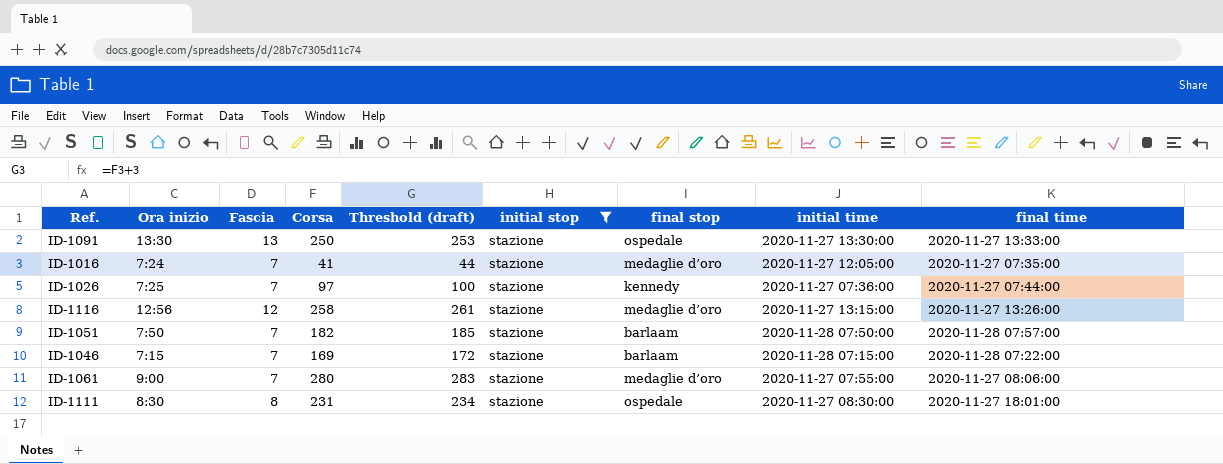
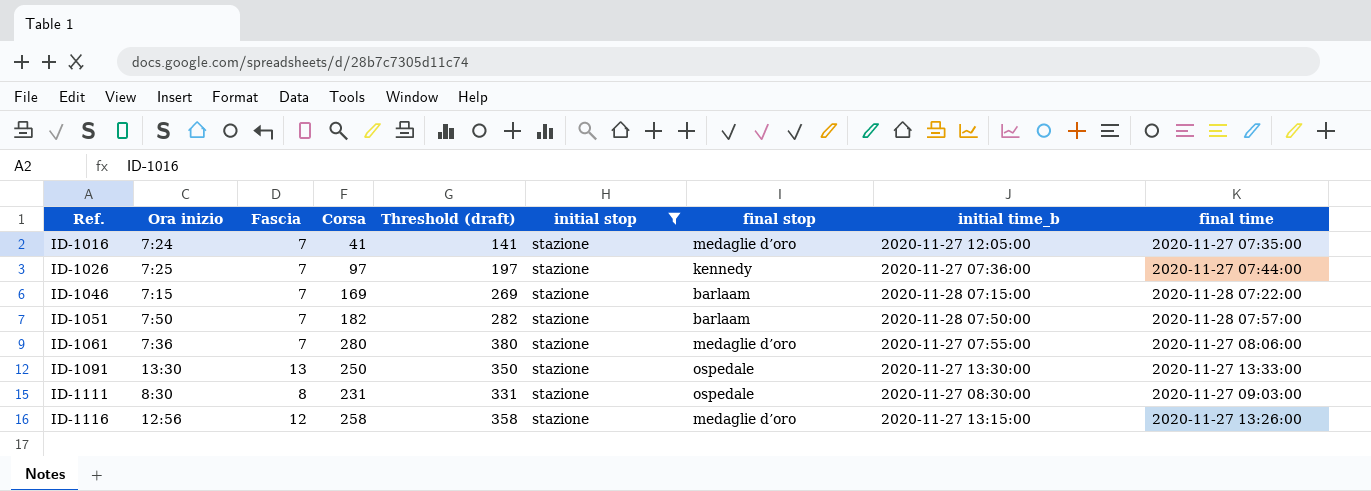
row order: none -> Ref. ascending
column Threshold (draft) | formula: [Corsa] + 3 -> [Corsa] + 100
column name: initial time -> initial time_b
ID-1061 | Ora inizio: 9:00 -> 7:36
ID-1111 | final time: 2020-11-27 18:01:00 -> 2020-11-27 09:03:00

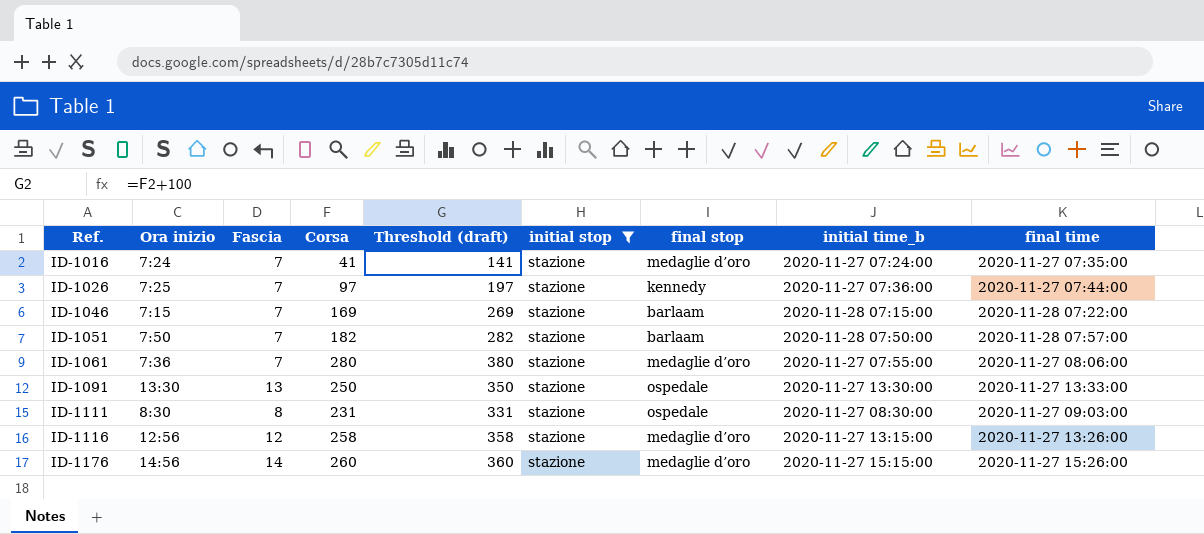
ID-1016 | initial time_b: 2020-11-27 12:05:00 -> 2020-11-27 07:24:00
row ID-1176: none -> 14:56 | 14 | 260 | 360 | stazione | medaglie d’oro | 2020-11-27 15:15:00 | 2020-11-27 15:26:00

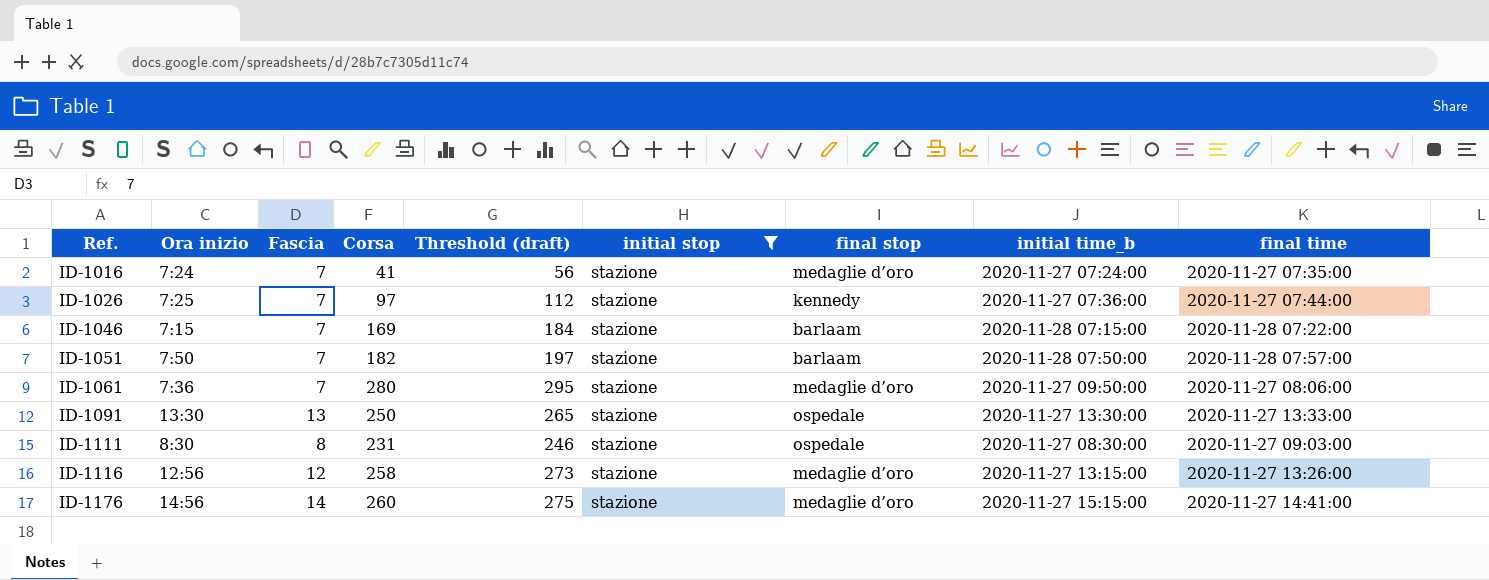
column Threshold (draft) | formula: [Corsa] + 100 -> [Corsa] + 15
ID-1061 | initial time_b: 2020-11-27 07:55:00 -> 2020-11-27 09:50:00
ID-1176 | final time: 2020-11-27 15:26:00 -> 2020-11-27 14:41:00

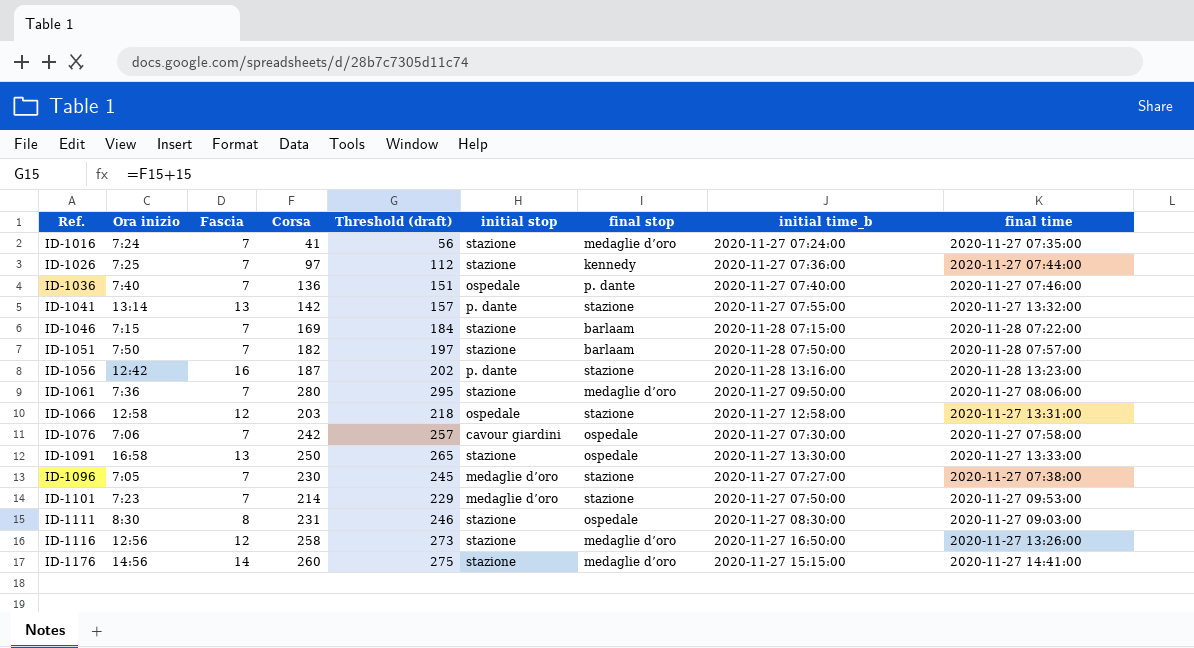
filter: initial stop = stazione -> none
ID-1091 | Ora inizio: 13:30 -> 16:58
ID-1116 | initial time_b: 2020-11-27 13:15:00 -> 2020-11-27 16:50:00

